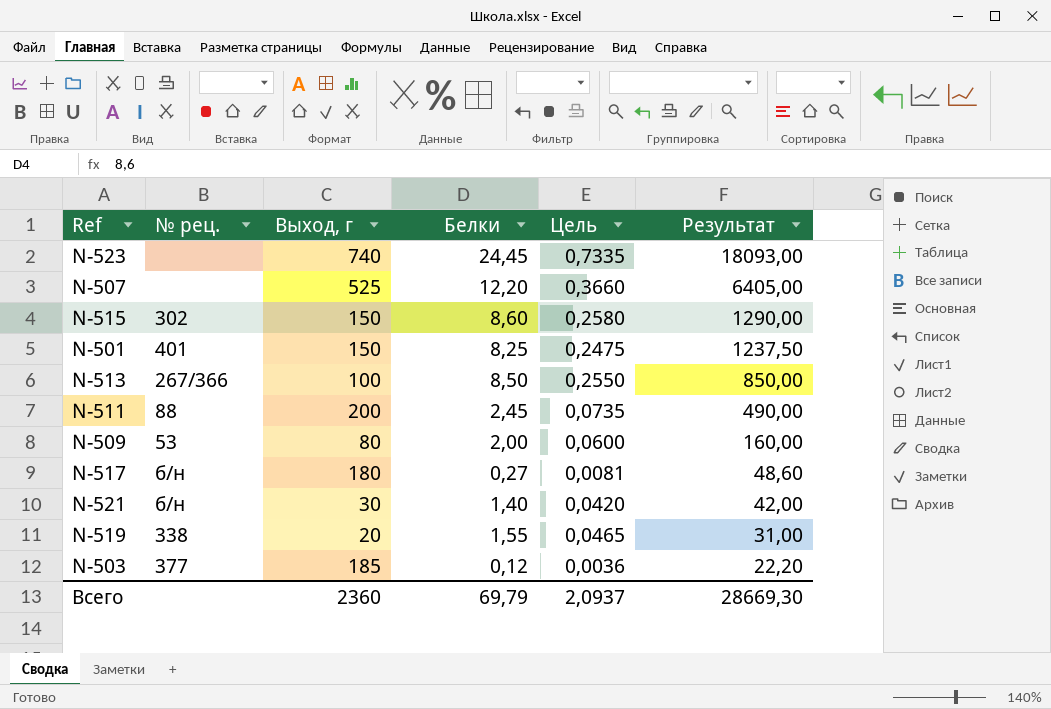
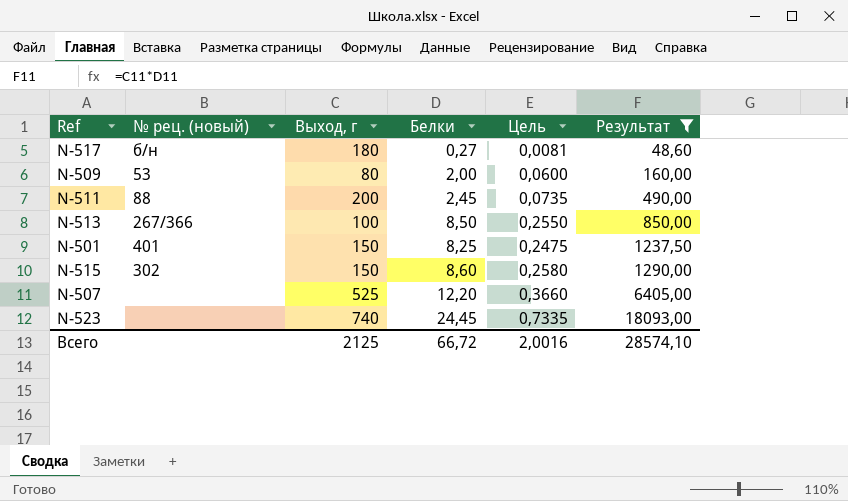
filter: none -> Результат >= 48,60
row order: Результат descending -> Результат ascending
column name: № рец. -> № рец. (новый)
Всего | Выход, г: 2360 -> 2125
Всего | Белки: 69,79 -> 66,72
Всего | Цель: 2,0937 -> 2,0016
Всего | Результат: 28669,30 -> 28574,10

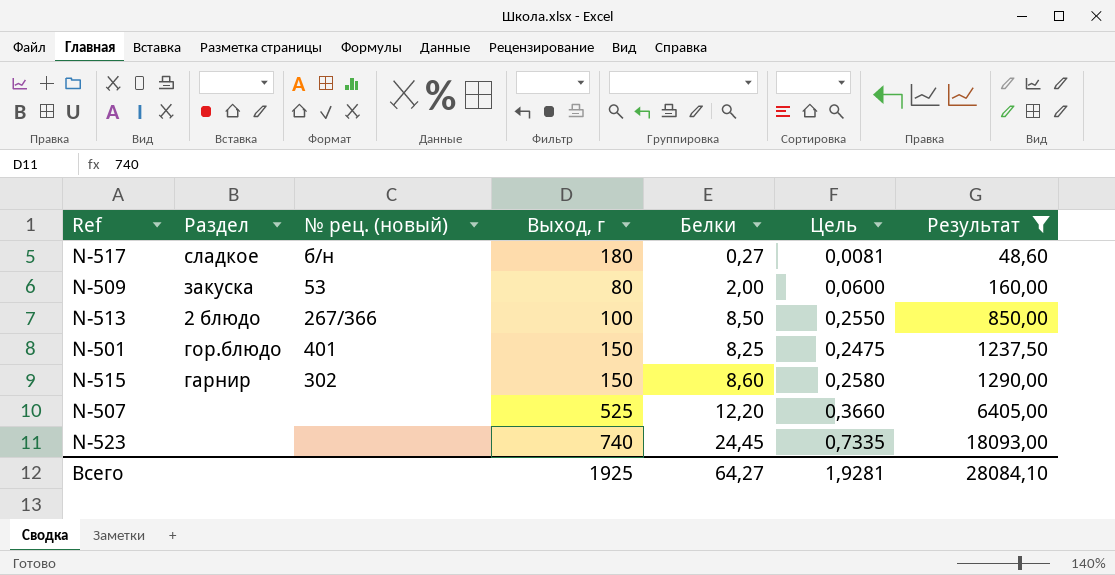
column Раздел | position: none -> 2
row N-511: 88 | 200 | 2,45 | 0,0735 | 490,00 -> none
Всего | Выход, г: 2125 -> 1925
Всего | Белки: 66,72 -> 64,27
Всего | Цель: 2,0016 -> 1,9281
Всего | Результат: 28574,10 -> 28084,10

